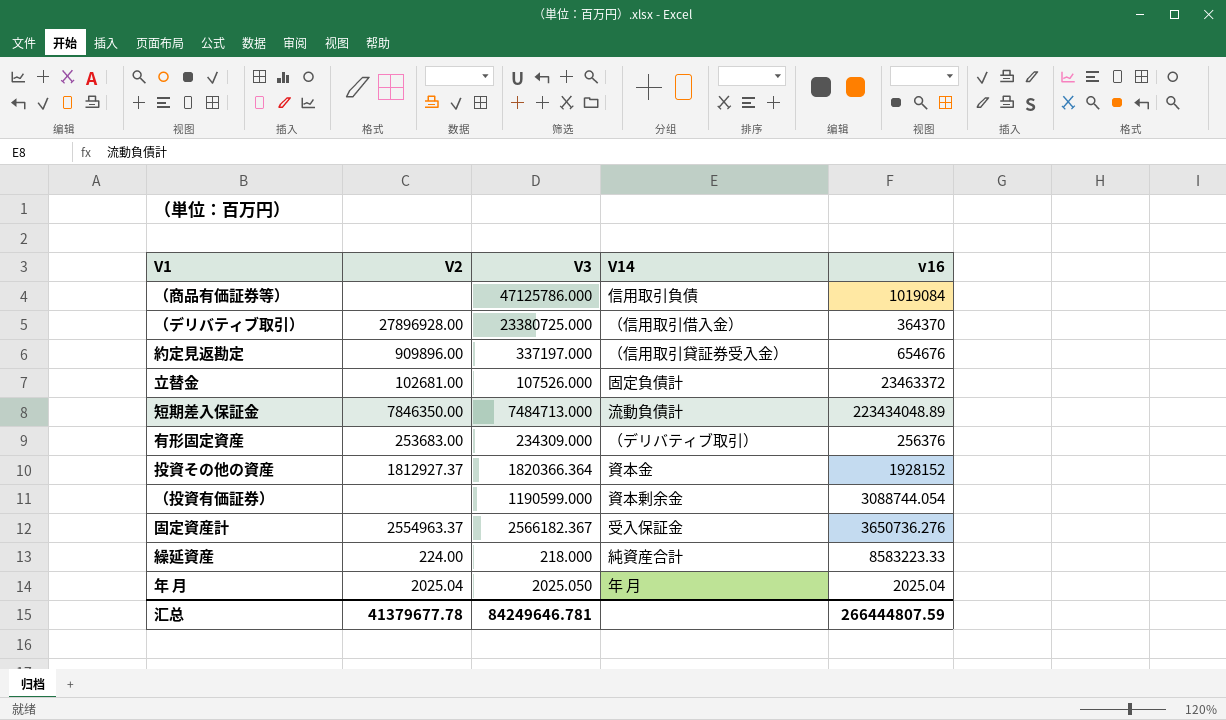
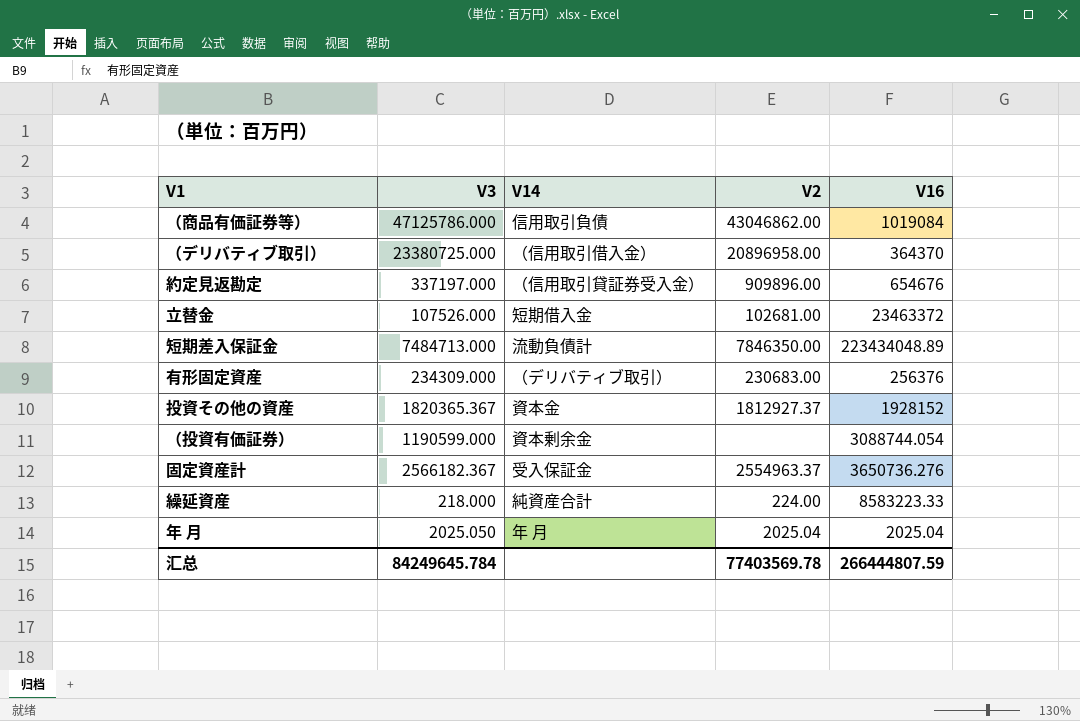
column V2 | position: 2 -> 4
column name: v16 -> V16
（商品有価証券等） | V2: none -> 43046862.00
（デリバティブ取引） | V2: 27896928.00 -> 20896958.00
立替金 | V14: 固定負債計 -> 短期借入金
有形固定資産 | V2: 253683.00 -> 230683.00
投資その他の資産 | V3: 1820366.364 -> 1820365.367
汇总 | V3: 84249646.781 -> 84249645.784
汇总 | V2: 41379677.78 -> 77403569.78

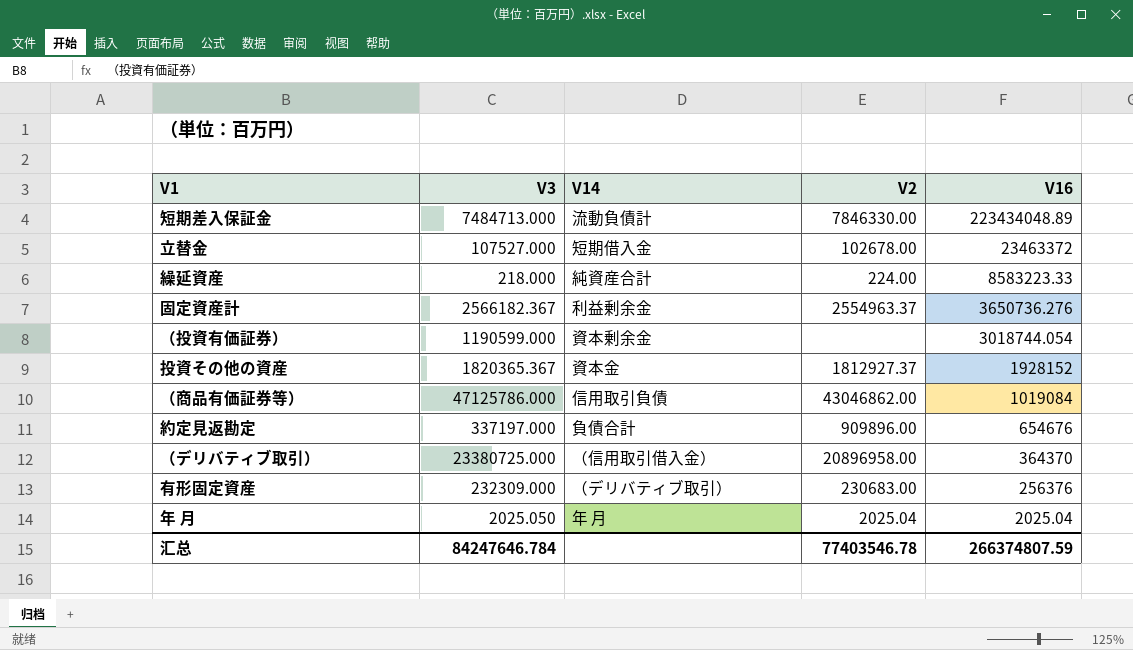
row order: none -> V16 descending
短期差入保証金 | V2: 7846350.00 -> 7846330.00
立替金 | V3: 107526.000 -> 107527.000
立替金 | V2: 102681.00 -> 102678.00
固定資産計 | V14: 受入保証金 -> 利益剰余金
（投資有価証券） | V16: 3088744.054 -> 3018744.054
約定見返勘定 | V14: （信用取引貸証券受入金） -> 負債合計
有形固定資産 | V3: 234309.000 -> 232309.000
汇总 | V3: 84249645.784 -> 84247646.784
汇总 | V2: 77403569.78 -> 77403546.78
汇总 | V16: 266444807.59 -> 266374807.59

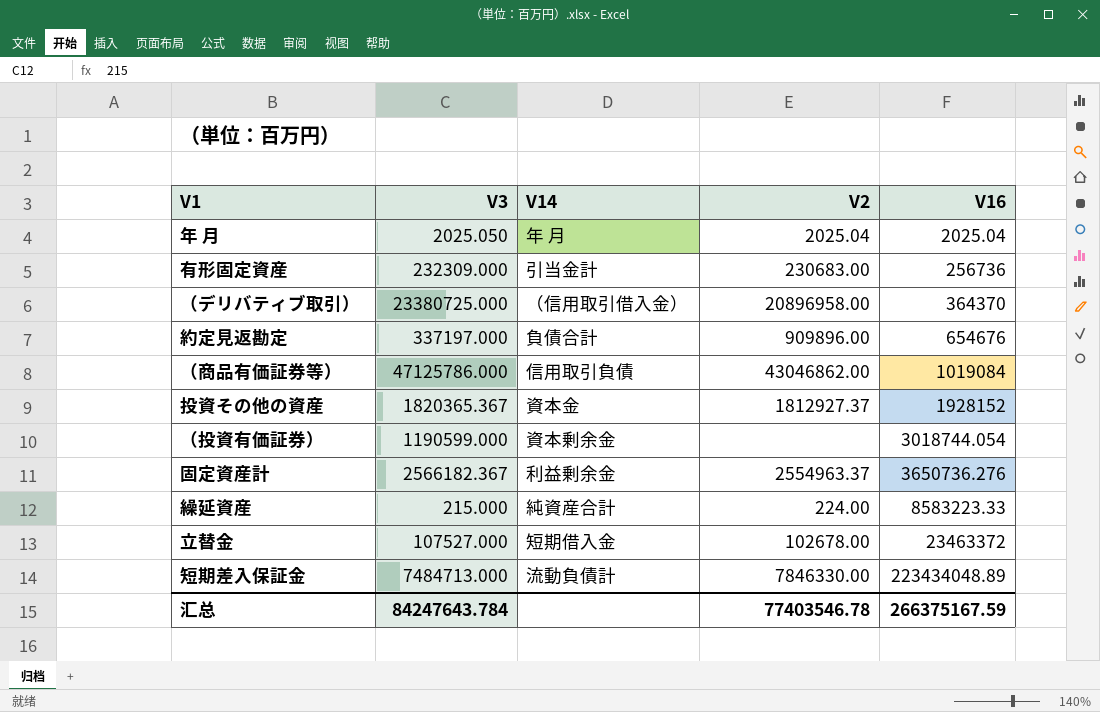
row order: V16 descending -> V16 ascending
有形固定資産 | V14: （デリバティブ取引） -> 引当金計
有形固定資産 | V16: 256376 -> 256736
繰延資産 | V3: 218.000 -> 215.000
汇总 | V3: 84247646.784 -> 84247643.784
汇总 | V16: 266374807.59 -> 266375167.59

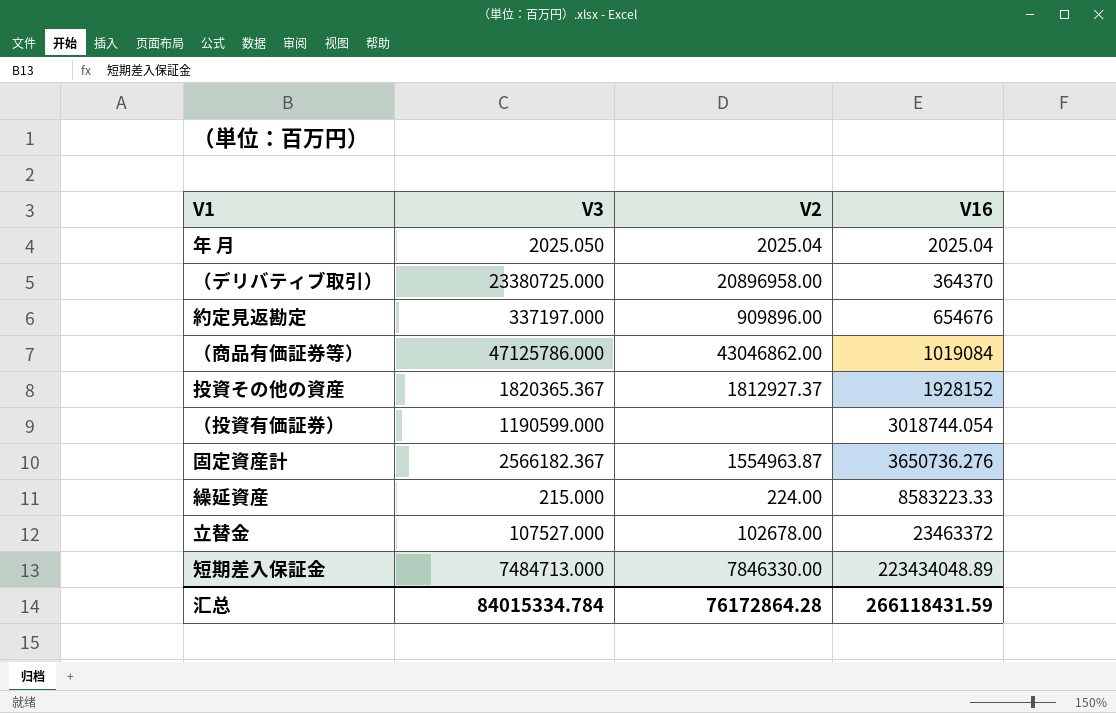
column V14 | position: 3 -> none
row 有形固定資産: 232309.000 | 引当金計 | 230683.00 | 256736 -> none
固定資産計 | V2: 2554963.37 -> 1554963.87
汇总 | V3: 84247643.784 -> 84015334.784
汇总 | V2: 77403546.78 -> 76172864.28
汇总 | V16: 266375167.59 -> 266118431.59

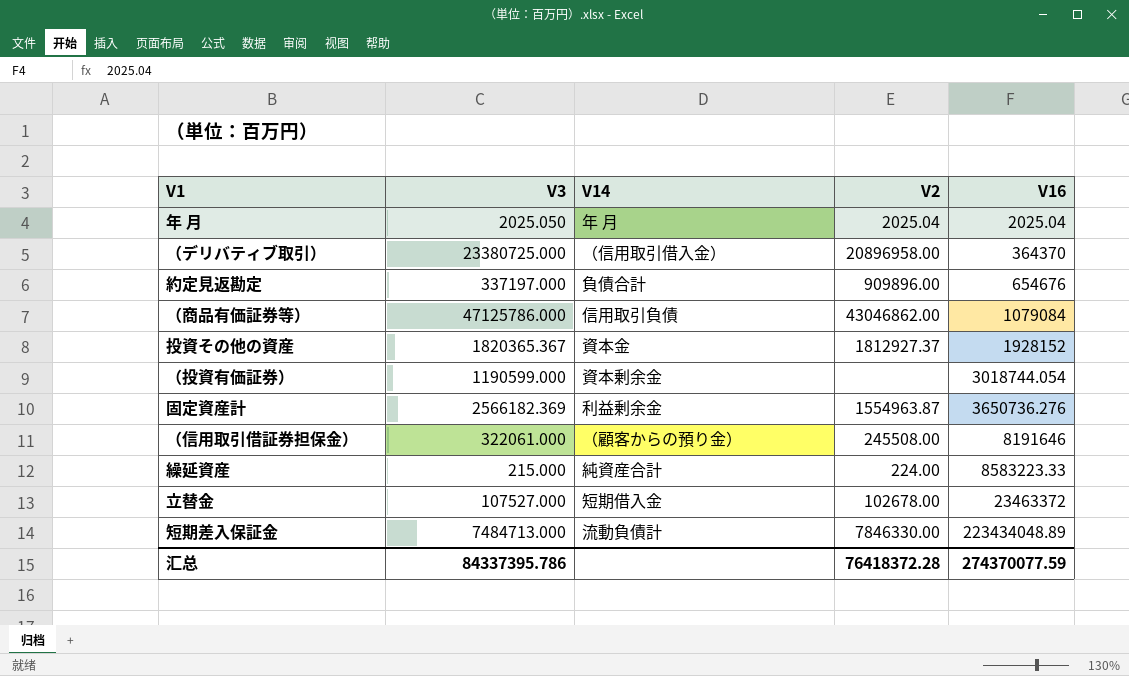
column V14 | position: none -> 3
（商品有価証券等） | V16: 1019084 -> 1079084
固定資産計 | V3: 2566182.367 -> 2566182.369
row （信用取引借証券担保金）: none -> 322061.000 | （顧客からの預り金） | 245508.00 | 8191646
汇总 | V3: 84015334.784 -> 84337395.786
汇总 | V2: 76172864.28 -> 76418372.28
汇总 | V16: 266118431.59 -> 274370077.59

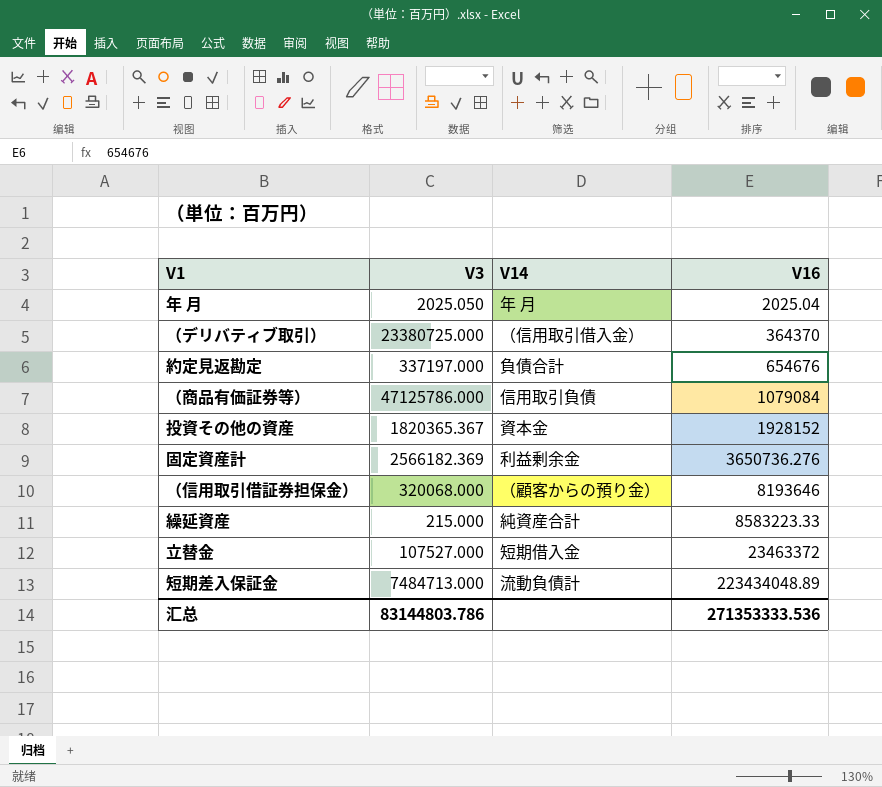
column V2 | position: 4 -> none
row （投資有価証券）: 1190599.000 | 資本剰余金 | none | 3018744.054 -> none
（信用取引借証券担保金） | V3: 322061.000 -> 320068.000
（信用取引借証券担保金） | V16: 8191646 -> 8193646
汇总 | V3: 84337395.786 -> 83144803.786
汇总 | V16: 274370077.59 -> 271353333.536

